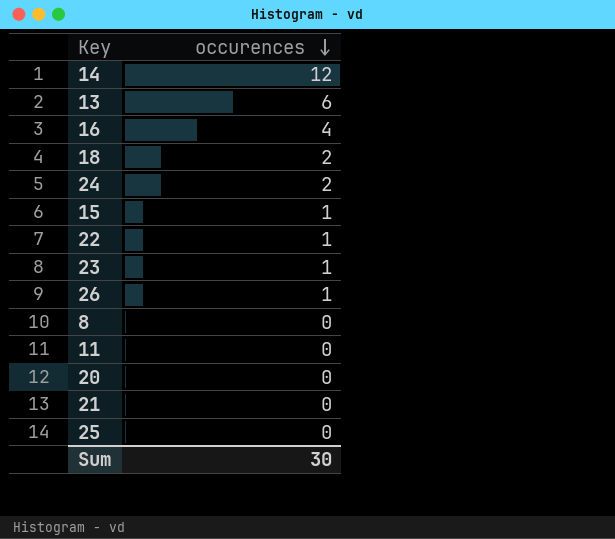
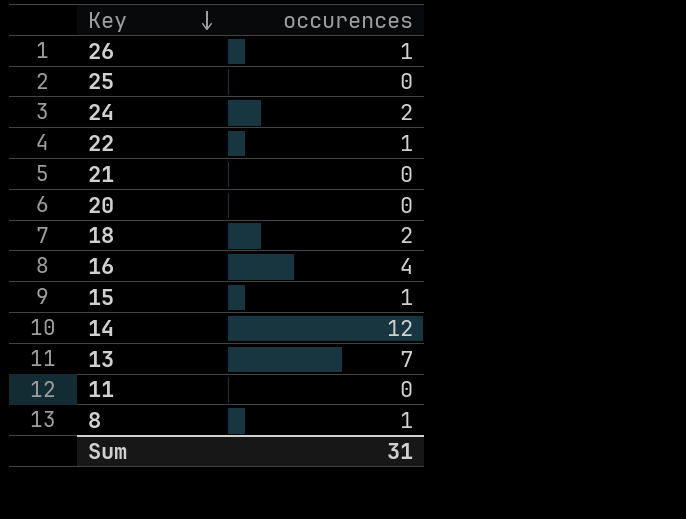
row order: occurences descending -> Key descending
row 23: 1 -> none
13 | occurences: 6 -> 7
8 | occurences: 0 -> 1
Sum | occurences: 30 -> 31

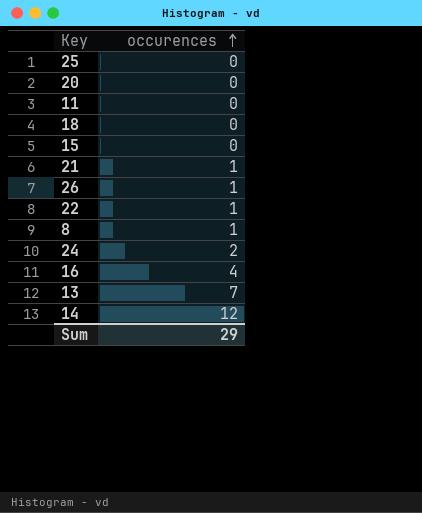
row order: Key descending -> occurences ascending
18 | occurences: 2 -> 0
15 | occurences: 1 -> 0
21 | occurences: 0 -> 1
Sum | occurences: 31 -> 29

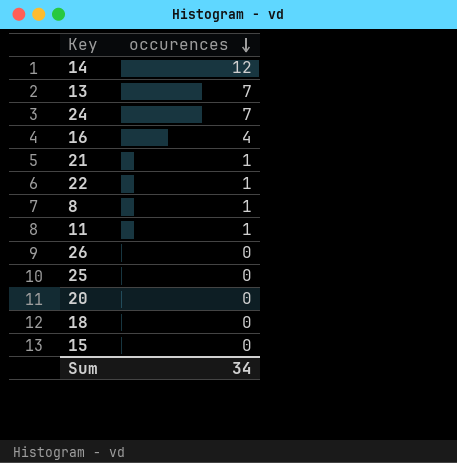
row order: occurences ascending -> occurences descending
24 | occurences: 2 -> 7
11 | occurences: 0 -> 1
26 | occurences: 1 -> 0
Sum | occurences: 29 -> 34

